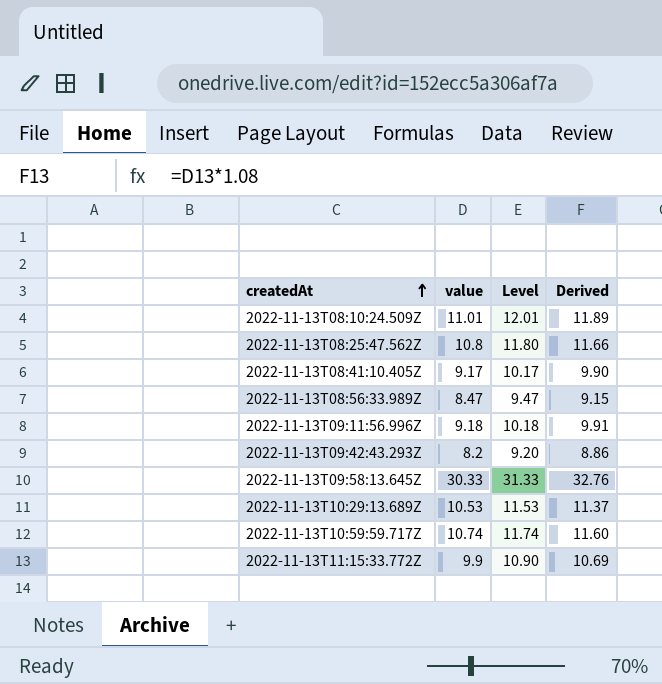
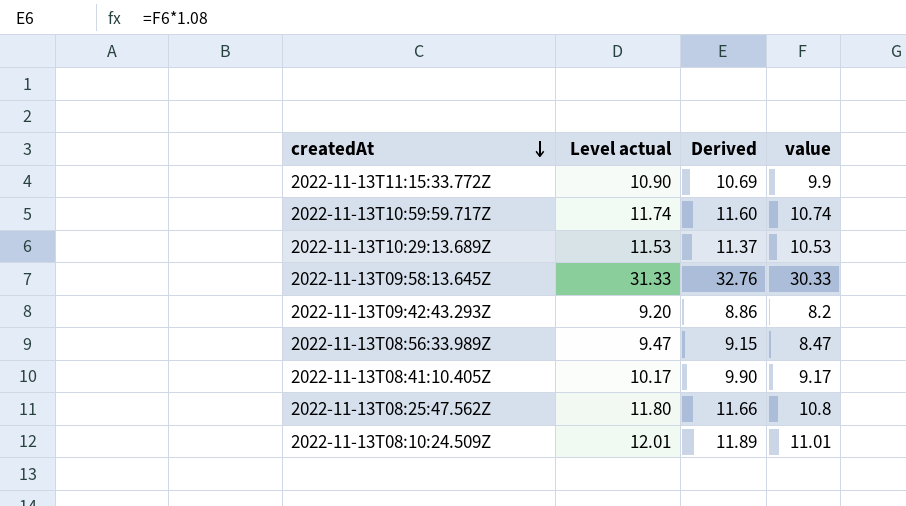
row order: createdAt ascending -> createdAt descending
column name: Level -> Level actual
column value | position: 2 -> 4
row 2022-11-13T09:11:56.996Z: 9.18 | 10.18 | 9.91 -> none

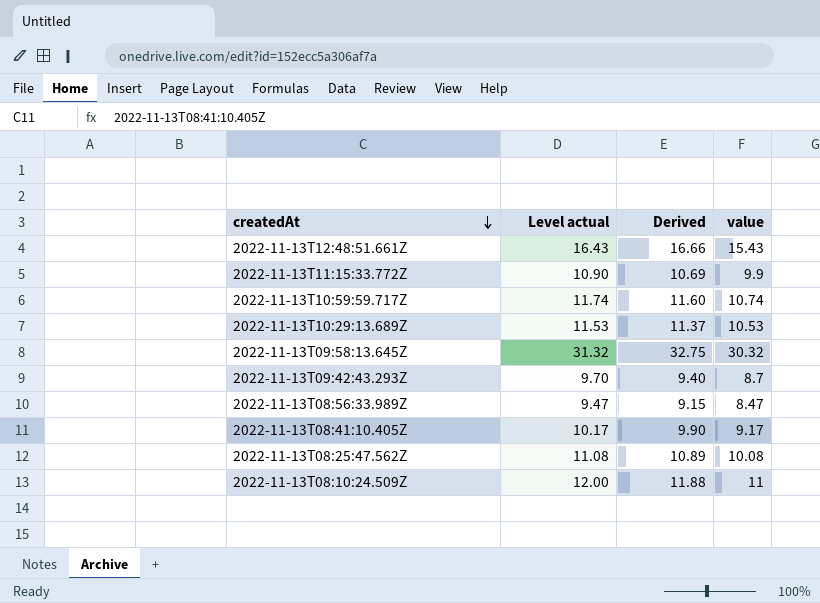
row 2022-11-13T12:48:51.661Z: none -> 16.43 | 16.66 | 15.43
2022-11-13T09:58:13.645Z | Level actual: 31.33 -> 31.32
2022-11-13T09:58:13.645Z | Derived: 32.76 -> 32.75
2022-11-13T09:58:13.645Z | value: 30.33 -> 30.32
2022-11-13T09:42:43.293Z | Level actual: 9.20 -> 9.70
2022-11-13T09:42:43.293Z | Derived: 8.86 -> 9.40
2022-11-13T09:42:43.293Z | value: 8.2 -> 8.7
2022-11-13T08:25:47.562Z | Level actual: 11.80 -> 11.08
2022-11-13T08:25:47.562Z | Derived: 11.66 -> 10.89
2022-11-13T08:25:47.562Z | value: 10.8 -> 10.08
2022-11-13T08:10:24.509Z | Level actual: 12.01 -> 12.00
2022-11-13T08:10:24.509Z | Derived: 11.89 -> 11.88
2022-11-13T08:10:24.509Z | value: 11.01 -> 11

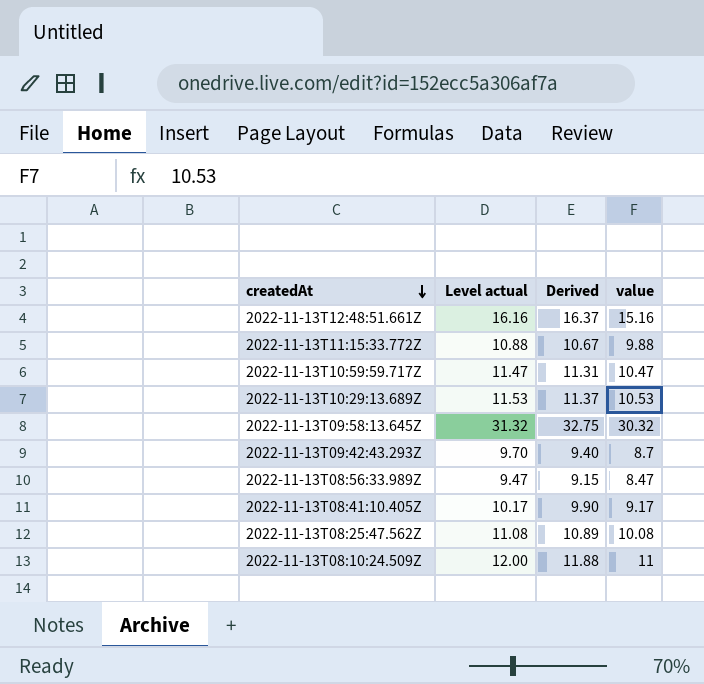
2022-11-13T12:48:51.661Z | Level actual: 16.43 -> 16.16
2022-11-13T12:48:51.661Z | Derived: 16.66 -> 16.37
2022-11-13T12:48:51.661Z | value: 15.43 -> 15.16
2022-11-13T11:15:33.772Z | Level actual: 10.90 -> 10.88
2022-11-13T11:15:33.772Z | Derived: 10.69 -> 10.67
2022-11-13T11:15:33.772Z | value: 9.9 -> 9.88
2022-11-13T10:59:59.717Z | Level actual: 11.74 -> 11.47
2022-11-13T10:59:59.717Z | Derived: 11.60 -> 11.31
2022-11-13T10:59:59.717Z | value: 10.74 -> 10.47

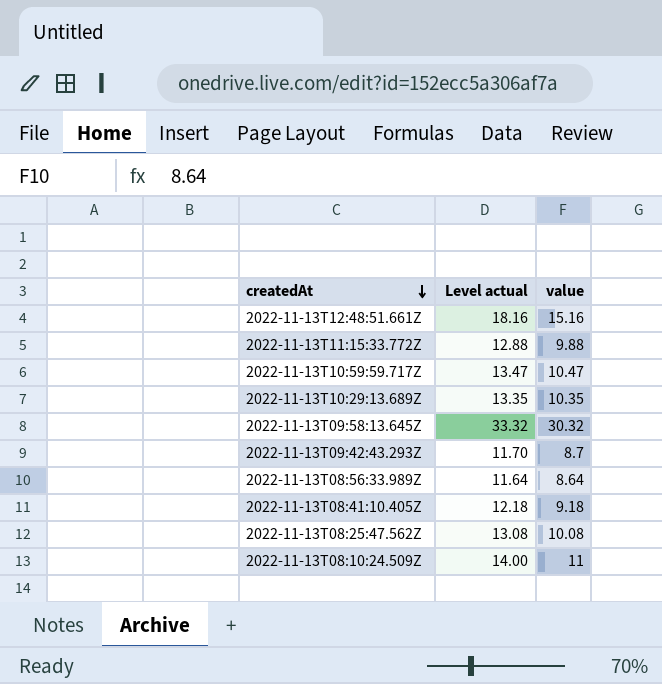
column Derived | formula: [value] * 1.08 -> none
column Level actual | formula: [value] + 1 -> [value] + 3
2022-11-13T10:29:13.689Z | value: 10.53 -> 10.35
2022-11-13T08:56:33.989Z | value: 8.47 -> 8.64
2022-11-13T08:41:10.405Z | value: 9.17 -> 9.18

